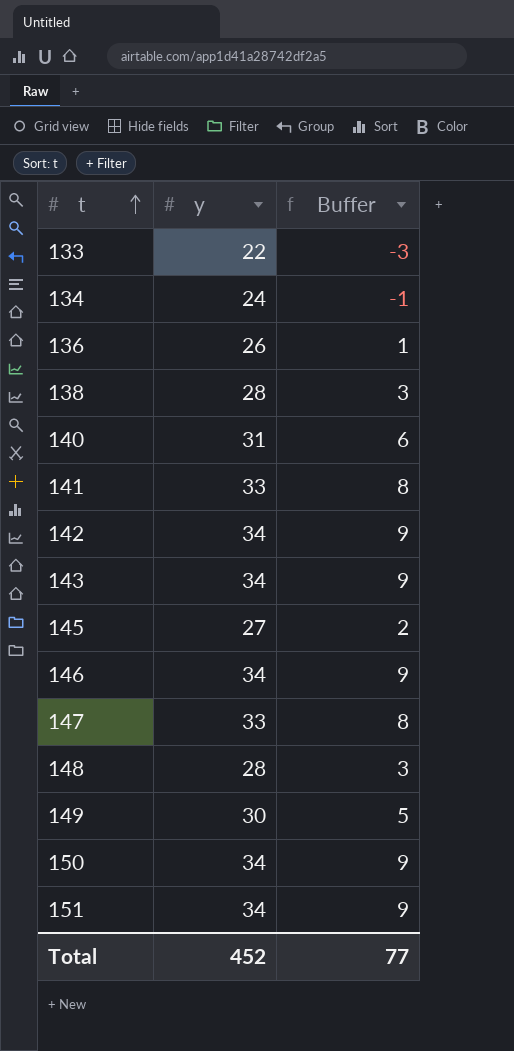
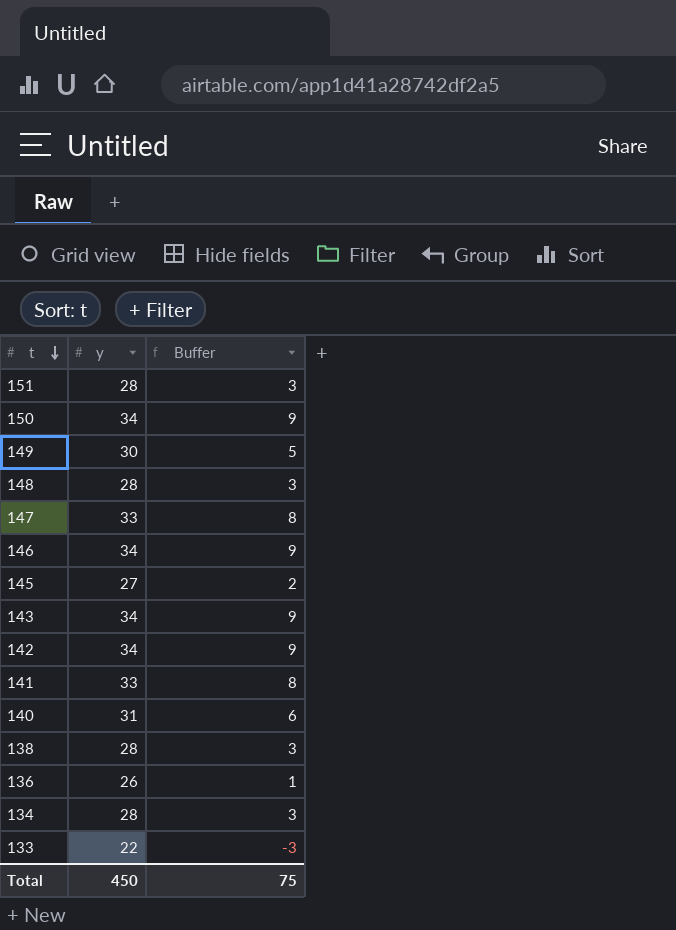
row order: t ascending -> t descending
151 | y: 34 -> 28
151 | Buffer: 9 -> 3
134 | y: 24 -> 28
134 | Buffer: -1 -> 3
Total | y: 452 -> 450
Total | Buffer: 77 -> 75

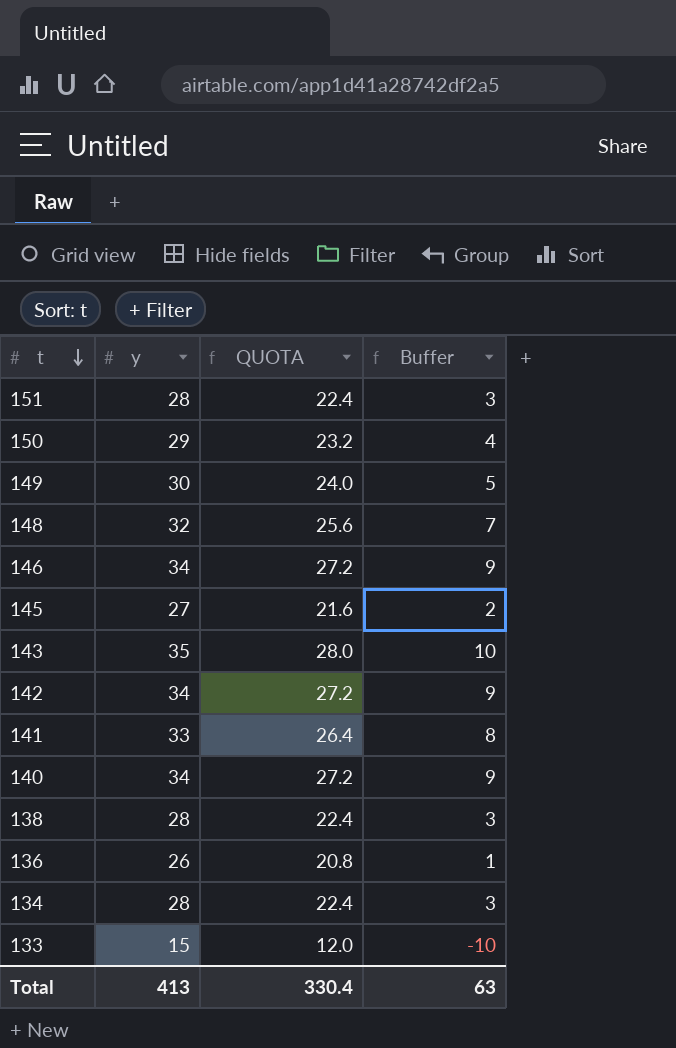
column QUOTA | formula: none -> [y] * 0.8
row 147: 33 | 8 -> none
150 | y: 34 -> 29
150 | Buffer: 9 -> 4
148 | y: 28 -> 32
148 | Buffer: 3 -> 7
143 | y: 34 -> 35
143 | Buffer: 9 -> 10
140 | y: 31 -> 34
140 | Buffer: 6 -> 9
133 | y: 22 -> 15
133 | Buffer: -3 -> -10
Total | y: 450 -> 413
Total | Buffer: 75 -> 63

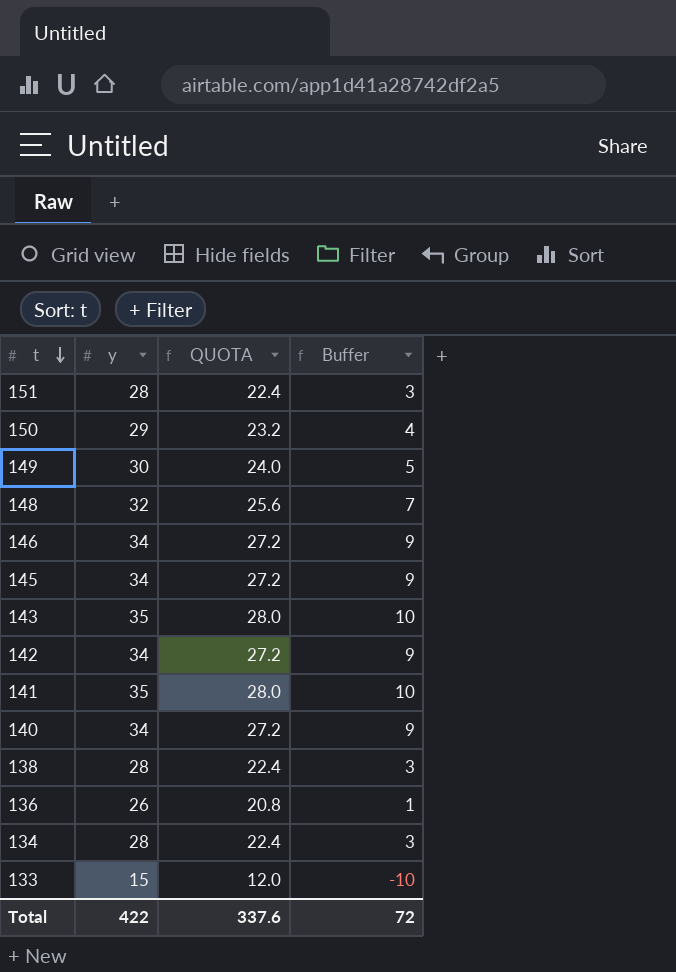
145 | y: 27 -> 34
145 | QUOTA: 21.6 -> 27.2
145 | Buffer: 2 -> 9
141 | y: 33 -> 35
141 | QUOTA: 26.4 -> 28.0
141 | Buffer: 8 -> 10
Total | y: 413 -> 422
Total | QUOTA: 330.4 -> 337.6
Total | Buffer: 63 -> 72

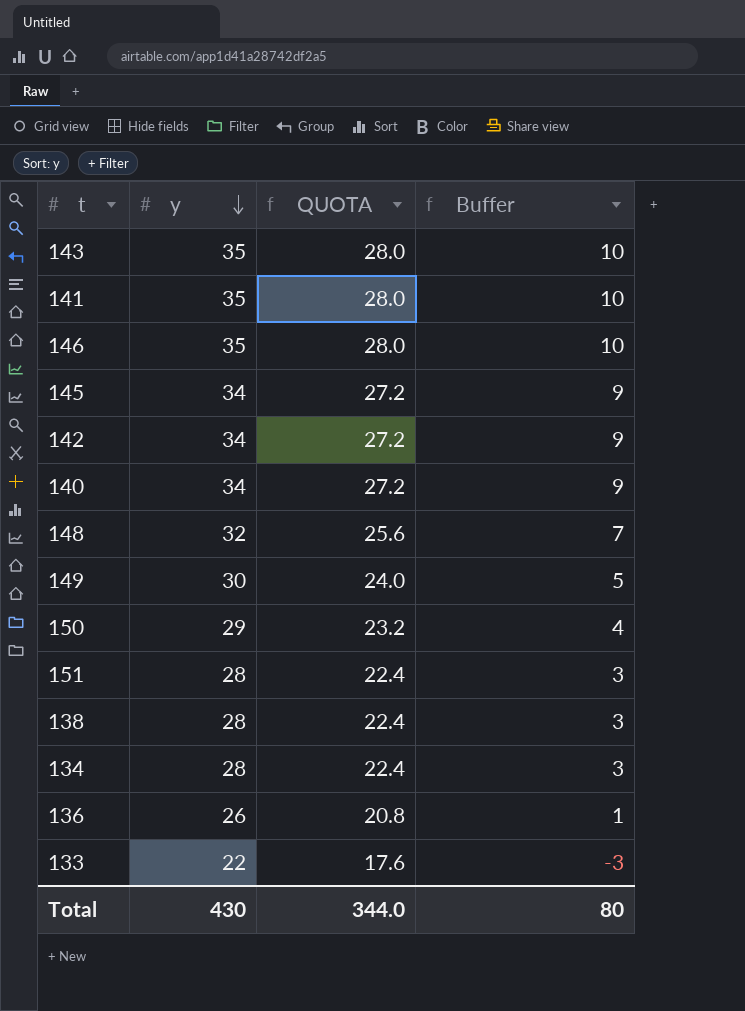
row order: t descending -> y descending
146 | y: 34 -> 35
146 | QUOTA: 27.2 -> 28.0
146 | Buffer: 9 -> 10
133 | y: 15 -> 22
133 | QUOTA: 12.0 -> 17.6
133 | Buffer: -10 -> -3
Total | y: 422 -> 430
Total | QUOTA: 337.6 -> 344.0
Total | Buffer: 72 -> 80

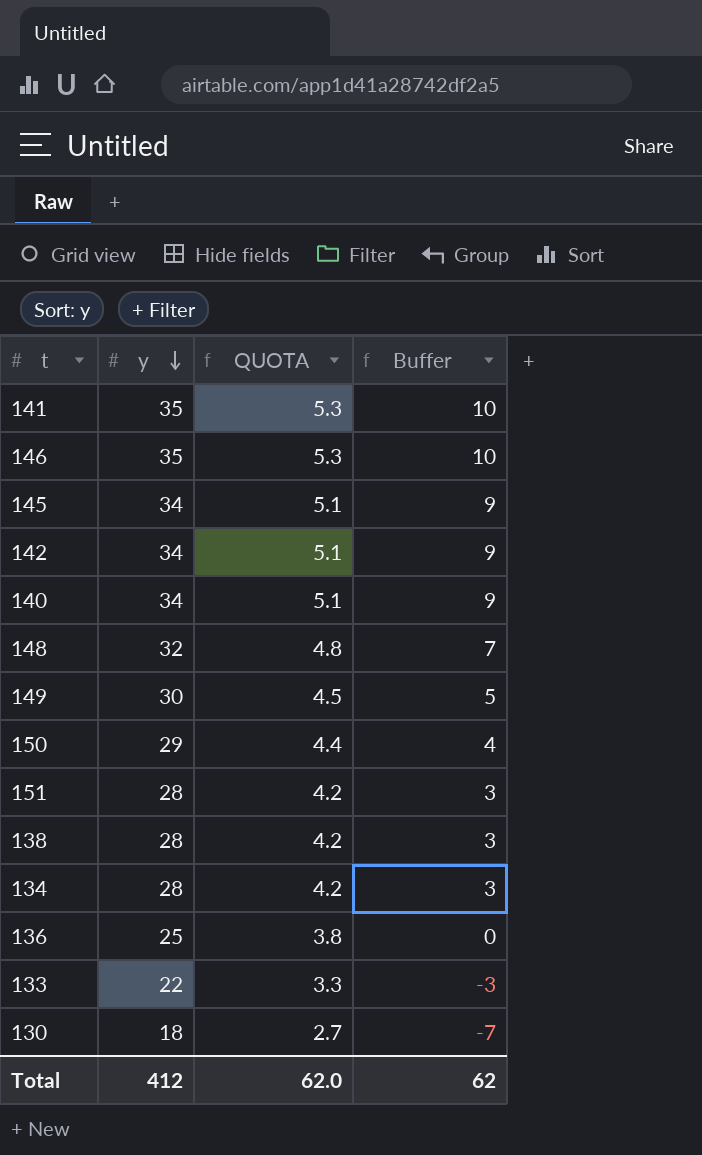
column QUOTA | formula: [y] * 0.8 -> [y] * 0.15
row 143: 35 | 28.0 | 10 -> none
136 | y: 26 -> 25
136 | Buffer: 1 -> 0
row 130: none -> 18 | 2.7 | -7
Total | y: 430 -> 412
Total | QUOTA: 344.0 -> 62.0
Total | Buffer: 80 -> 62

